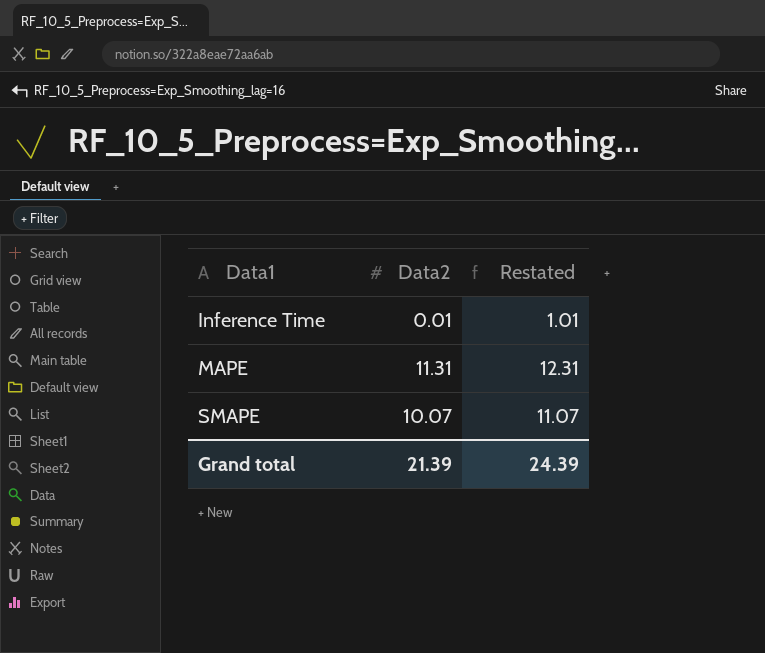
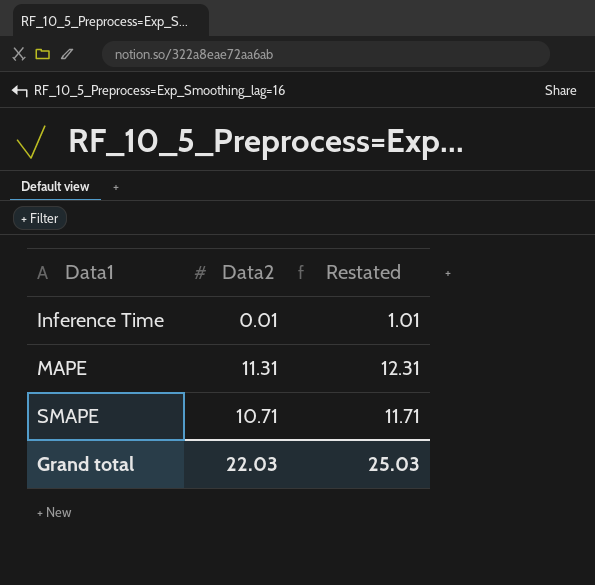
SMAPE | Data2: 10.07 -> 10.71
SMAPE | Restated: 11.07 -> 11.71
Grand total | Data2: 21.39 -> 22.03
Grand total | Restated: 24.39 -> 25.03

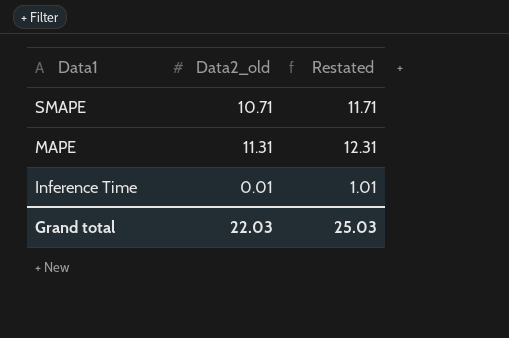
row order: Data1 ascending -> Data1 descending
column name: Data2 -> Data2_old

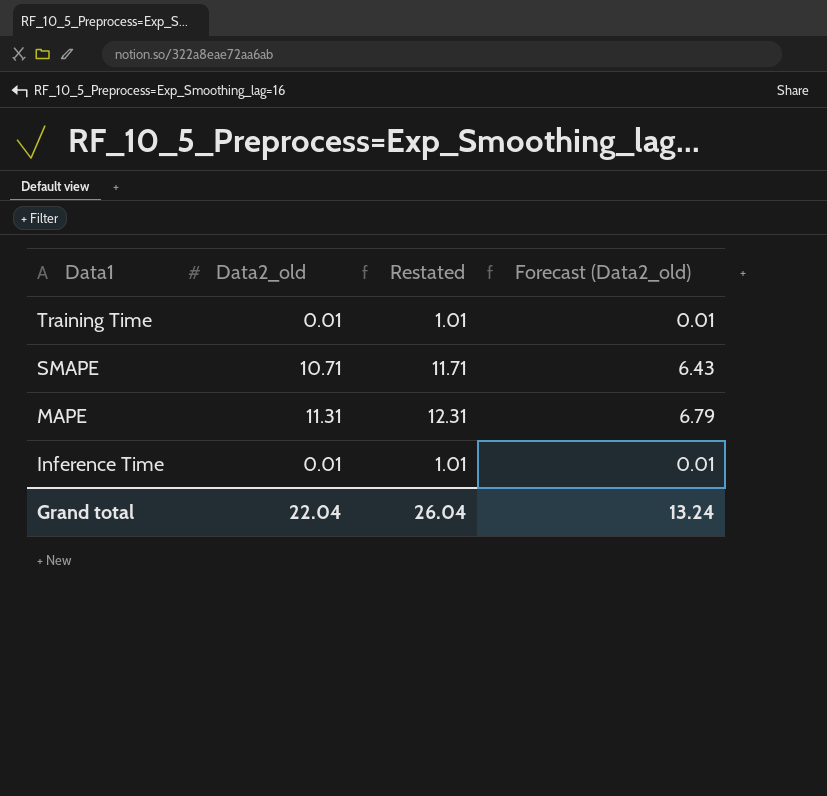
column Forecast (Data2_old) | formula: none -> [Data2_old] * 0.6
row Training Time: none -> 0.01 | 1.01 | 0.01
Grand total | Data2_old: 22.03 -> 22.04
Grand total | Restated: 25.03 -> 26.04

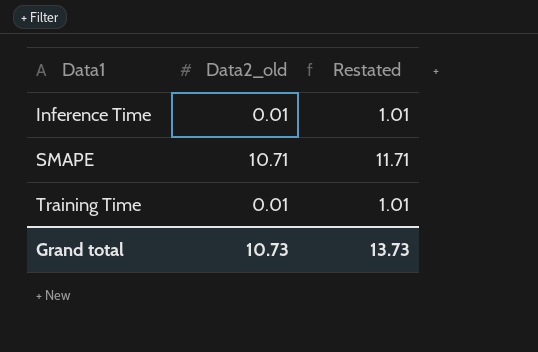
row order: Data1 descending -> Data1 ascending
column Forecast (Data2_old) | formula: [Data2_old] * 0.6 -> none
row MAPE: 11.31 | 12.31 | 6.79 -> none
Grand total | Data2_old: 22.04 -> 10.73
Grand total | Restated: 26.04 -> 13.73

